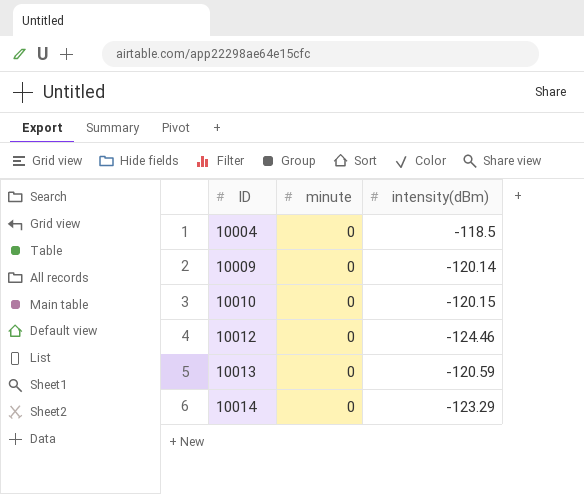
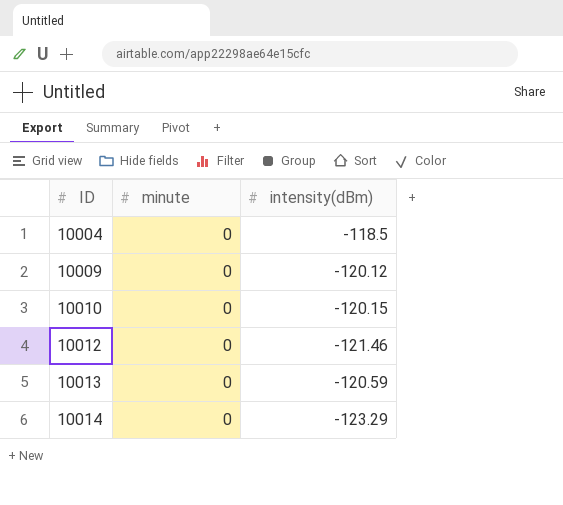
10009 | intensity(dBm): -120.14 -> -120.12
10012 | intensity(dBm): -124.46 -> -121.46

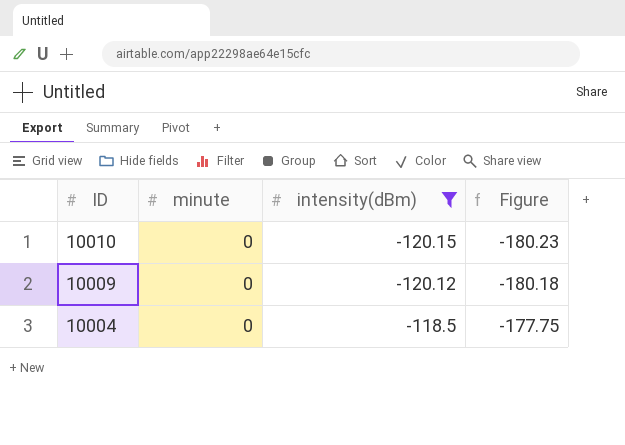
filter: none -> intensity(dBm) >= -120.15
row order: ID ascending -> ID descending
column Figure | formula: none -> [intensity(dBm)] * 1.5

